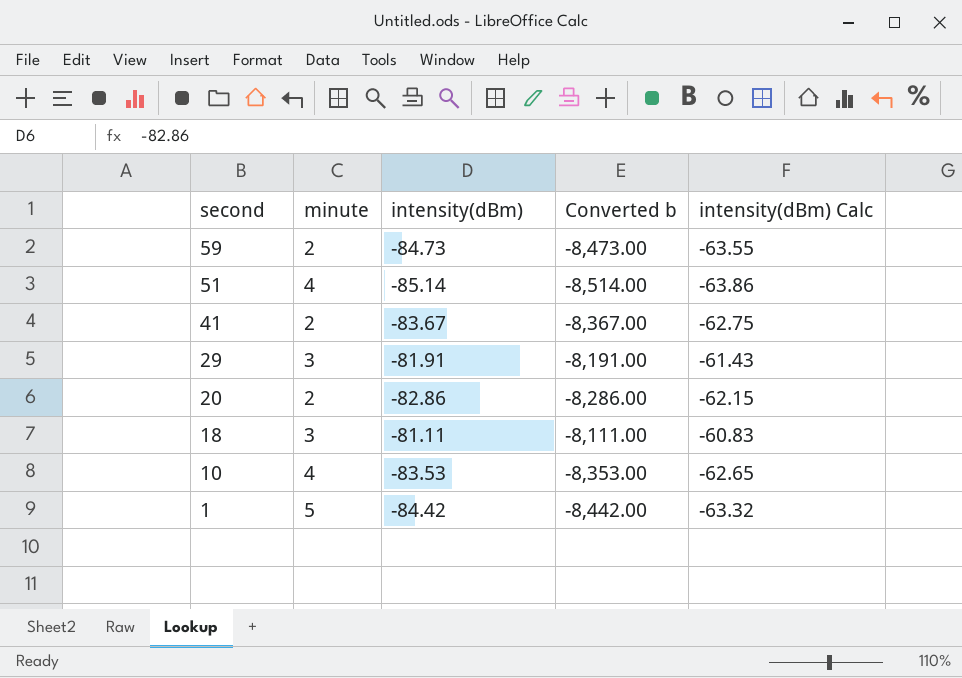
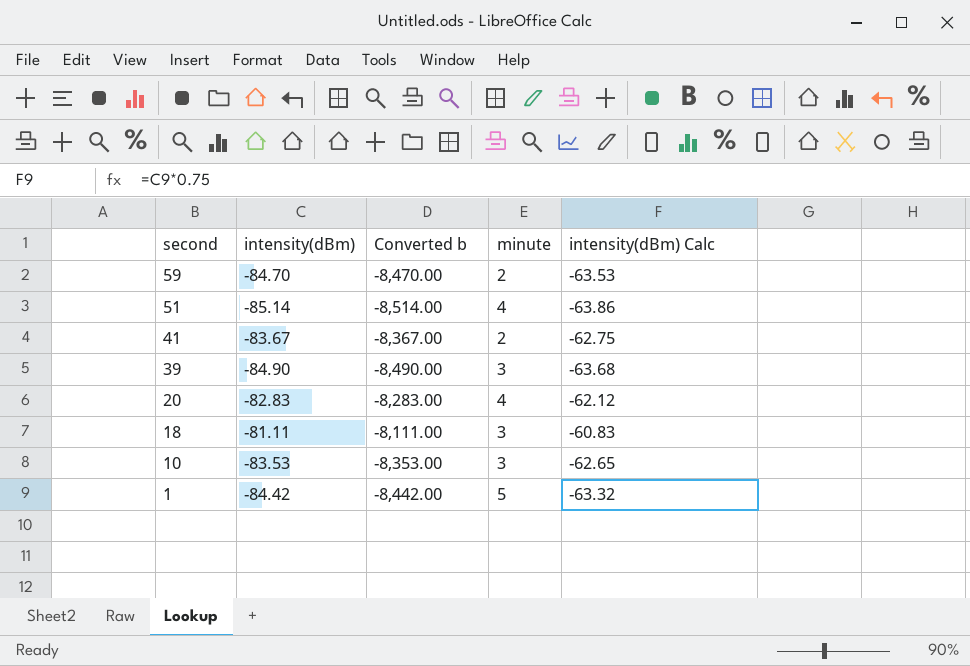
column minute | position: 2 -> 4
row 29: 3 | -81.91 | -8,191.00 | -61.43 -> none
59 | intensity(dBm): -84.73 -> -84.70
59 | Converted b: -8,473.00 -> -8,470.00
59 | intensity(dBm) Calc: -63.55 -> -63.53
row 39: none -> -84.90 | -8,490.00 | 3 | -63.68
20 | intensity(dBm): -82.86 -> -82.83
20 | Converted b: -8,286.00 -> -8,283.00
20 | minute: 2 -> 4
20 | intensity(dBm) Calc: -62.15 -> -62.12
10 | minute: 4 -> 3

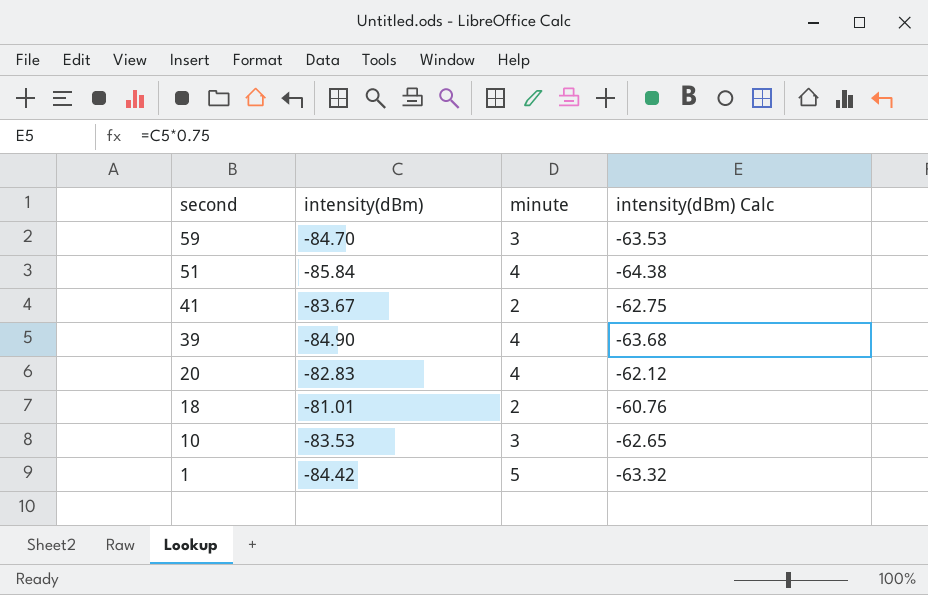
column Converted b | formula: [intensity(dBm)] * 100 -> none
59 | minute: 2 -> 3
51 | intensity(dBm): -85.14 -> -85.84
51 | intensity(dBm) Calc: -63.86 -> -64.38
39 | minute: 3 -> 4
18 | intensity(dBm): -81.11 -> -81.01
18 | minute: 3 -> 2
18 | intensity(dBm) Calc: -60.83 -> -60.76

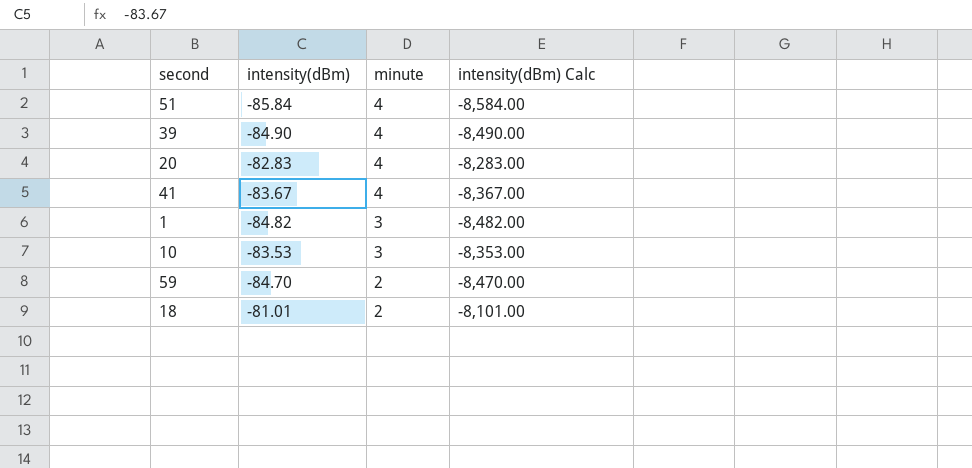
row order: second descending -> minute descending
column intensity(dBm) Calc | formula: [intensity(dBm)] * 0.75 -> [intensity(dBm)] * 100
41 | minute: 2 -> 4
1 | intensity(dBm): -84.42 -> -84.82
1 | minute: 5 -> 3
59 | minute: 3 -> 2

